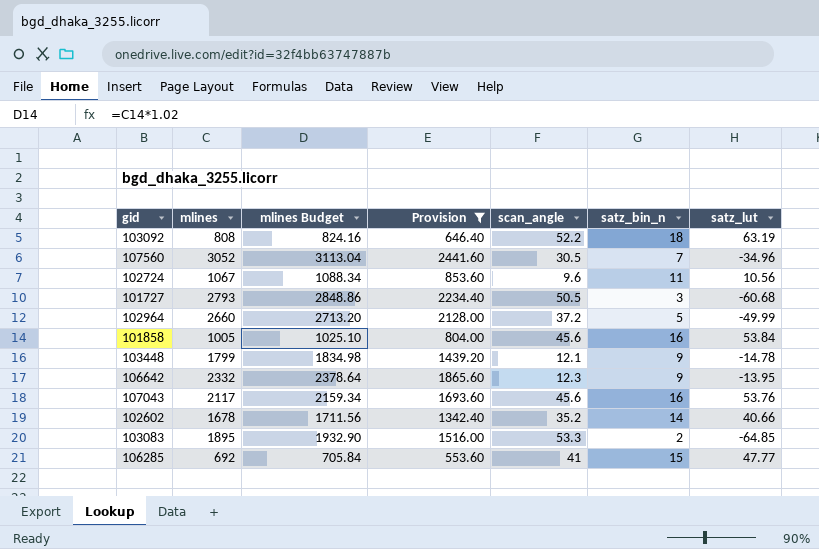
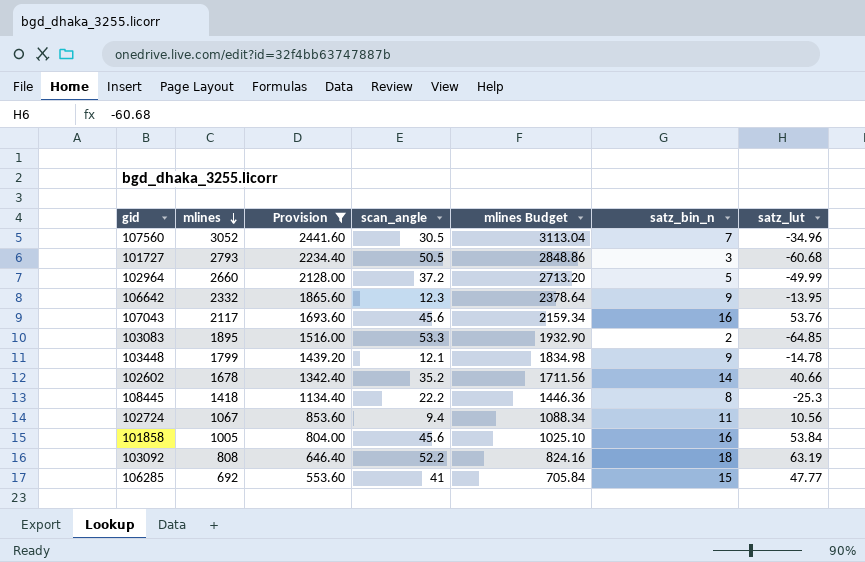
row order: none -> mlines descending
column mlines Budget | position: 3 -> 5
row 108445: none -> 1418 | 1134.40 | 22.2 | 1446.36 | 8 | -25.3
102724 | scan_angle: 9.6 -> 9.4

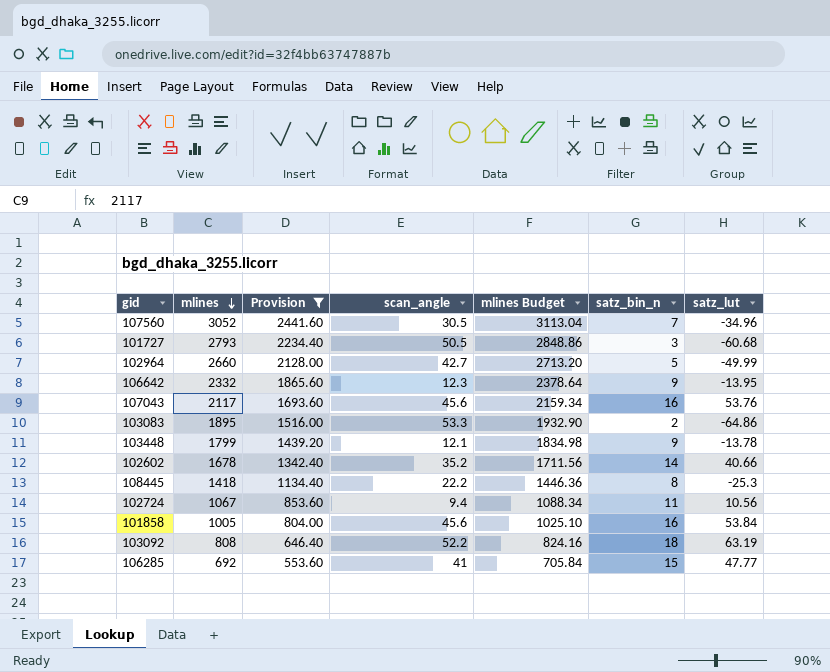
102964 | scan_angle: 37.2 -> 42.7
103083 | satz_lut: -64.85 -> -64.86
103448 | satz_lut: -14.78 -> -13.78

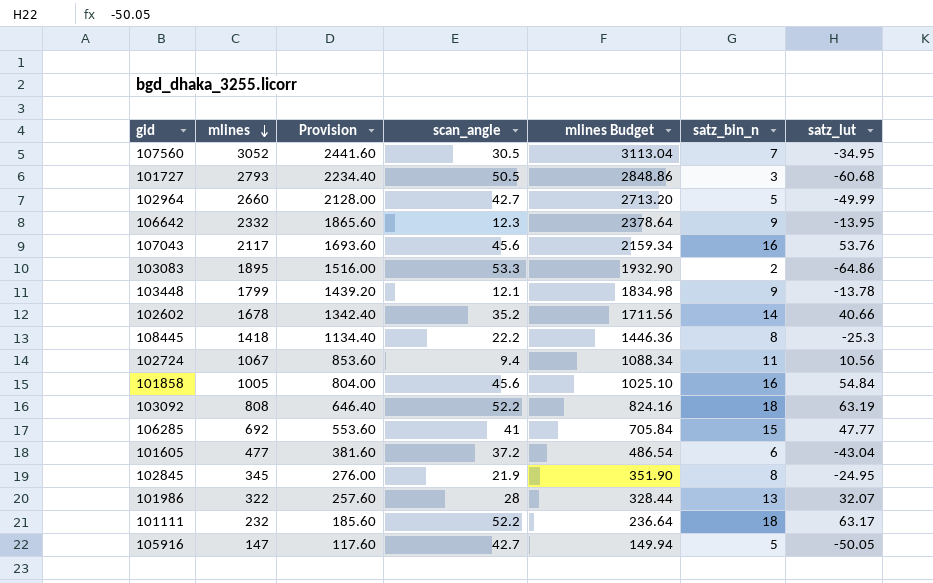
filter: Provision >= 553.60 -> none
107560 | satz_lut: -34.96 -> -34.95
101858 | satz_lut: 53.84 -> 54.84

